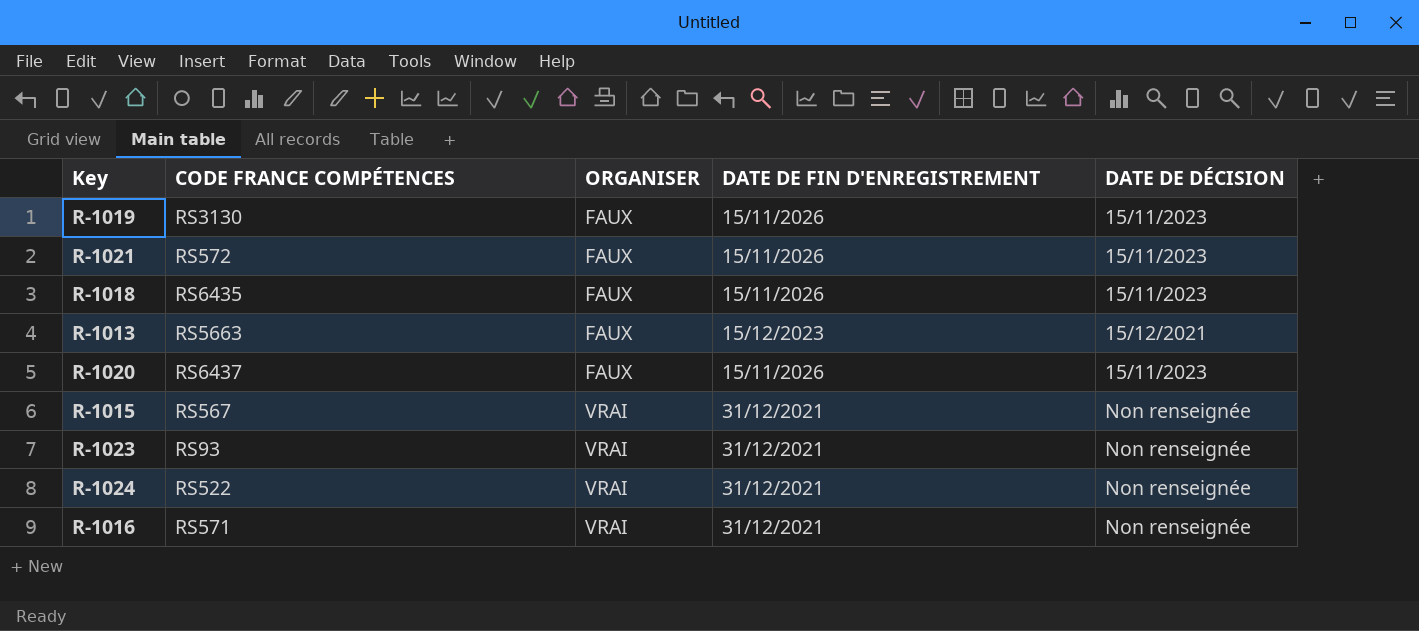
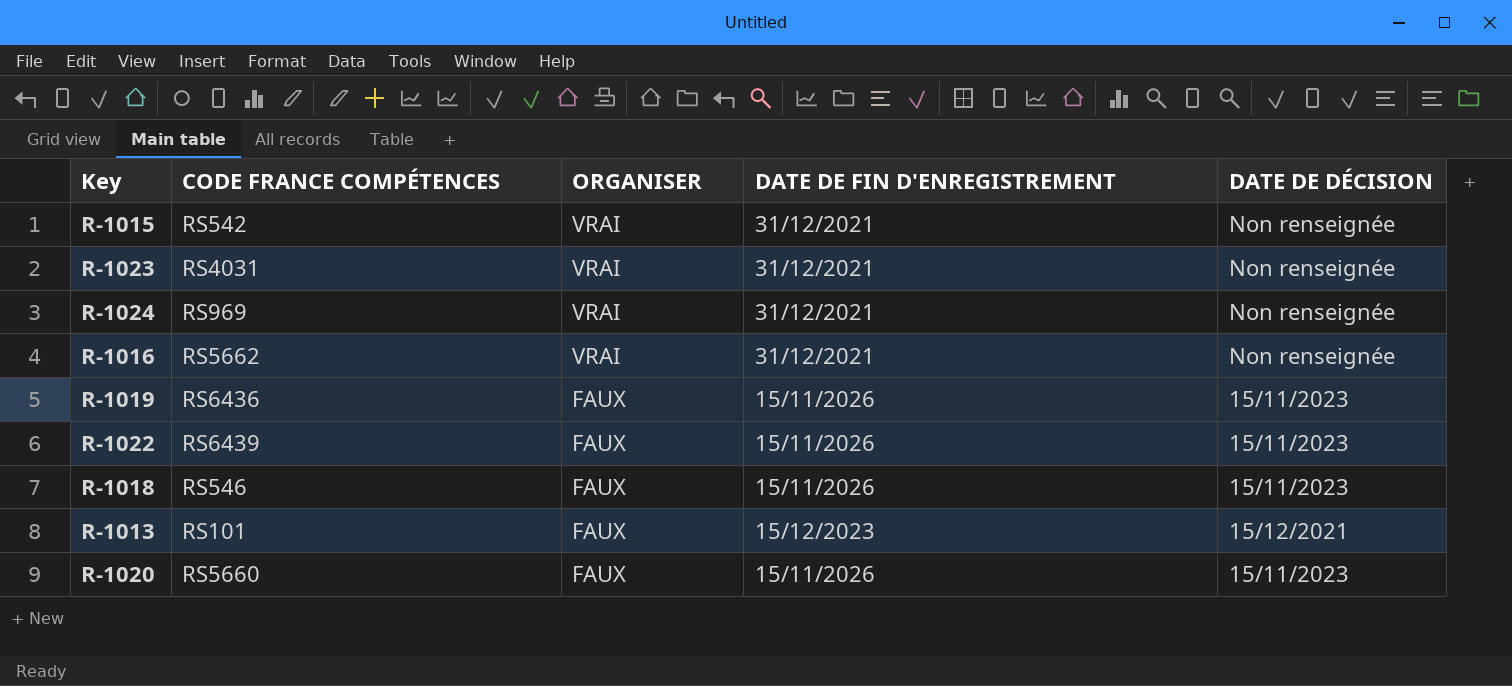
row order: ORGANISER ascending -> ORGANISER descending
row R-1021: RS572 | FAUX | 15/11/2026 | 15/11/2023 -> none
R-1015 | CODE FRANCE COMPÉTENCES: RS567 -> RS542
R-1023 | CODE FRANCE COMPÉTENCES: RS93 -> RS4031
R-1024 | CODE FRANCE COMPÉTENCES: RS522 -> RS969
R-1016 | CODE FRANCE COMPÉTENCES: RS571 -> RS5662
R-1019 | CODE FRANCE COMPÉTENCES: RS3130 -> RS6436
row R-1022: none -> RS6439 | FAUX | 15/11/2026 | 15/11/2023
R-1018 | CODE FRANCE COMPÉTENCES: RS6435 -> RS546
R-1013 | CODE FRANCE COMPÉTENCES: RS5663 -> RS101
R-1020 | CODE FRANCE COMPÉTENCES: RS6437 -> RS5660

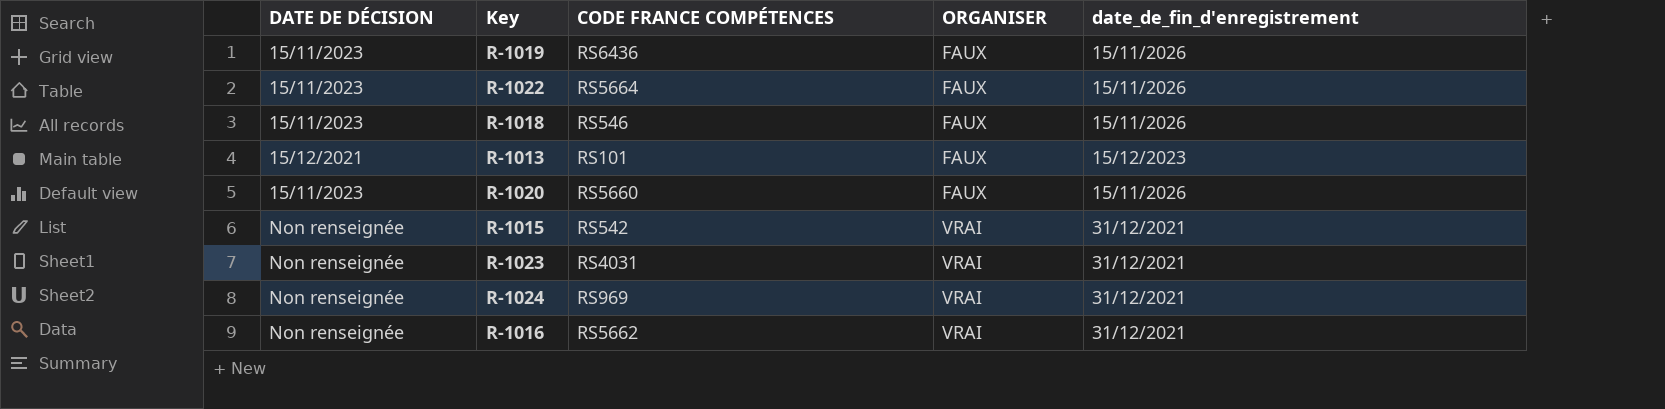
row order: ORGANISER descending -> ORGANISER ascending
column DATE DE DÉCISION | position: 5 -> 1
column name: DATE DE FIN D'ENREGISTREMENT -> date_de_fin_d'enregistrement
R-1022 | CODE FRANCE COMPÉTENCES: RS6439 -> RS5664

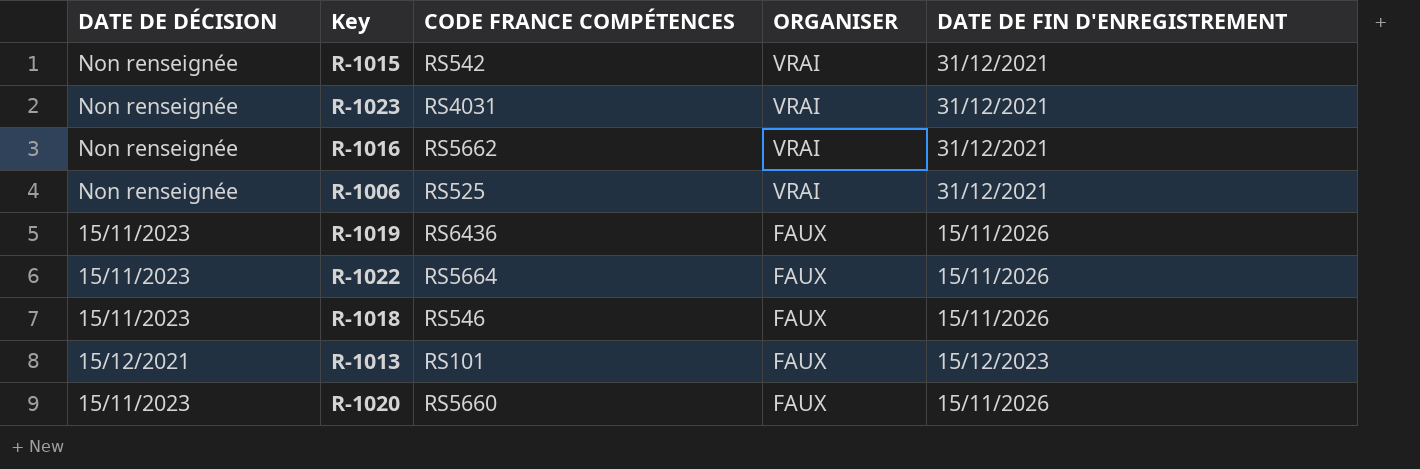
row order: ORGANISER ascending -> ORGANISER descending
column name: date_de_fin_d'enregistrement -> DATE DE FIN D'ENREGISTREMENT
row R-1024: Non renseignée | RS969 | VRAI | 31/12/2021 -> none
row R-1006: none -> Non renseignée | RS525 | VRAI | 31/12/2021

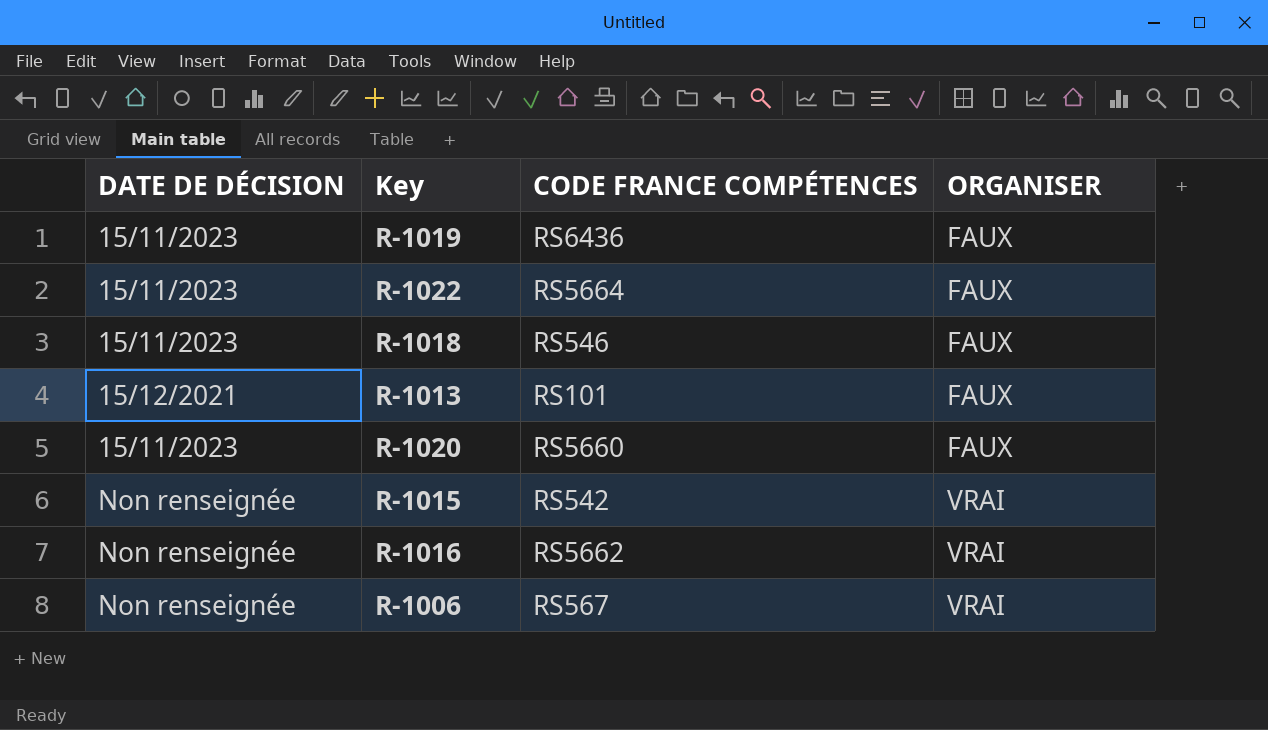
row order: ORGANISER descending -> ORGANISER ascending
column DATE DE FIN D'ENREGISTREMENT | position: 5 -> none
row R-1023: Non renseignée | RS4031 | VRAI | 31/12/2021 -> none
R-1006 | CODE FRANCE COMPÉTENCES: RS525 -> RS567

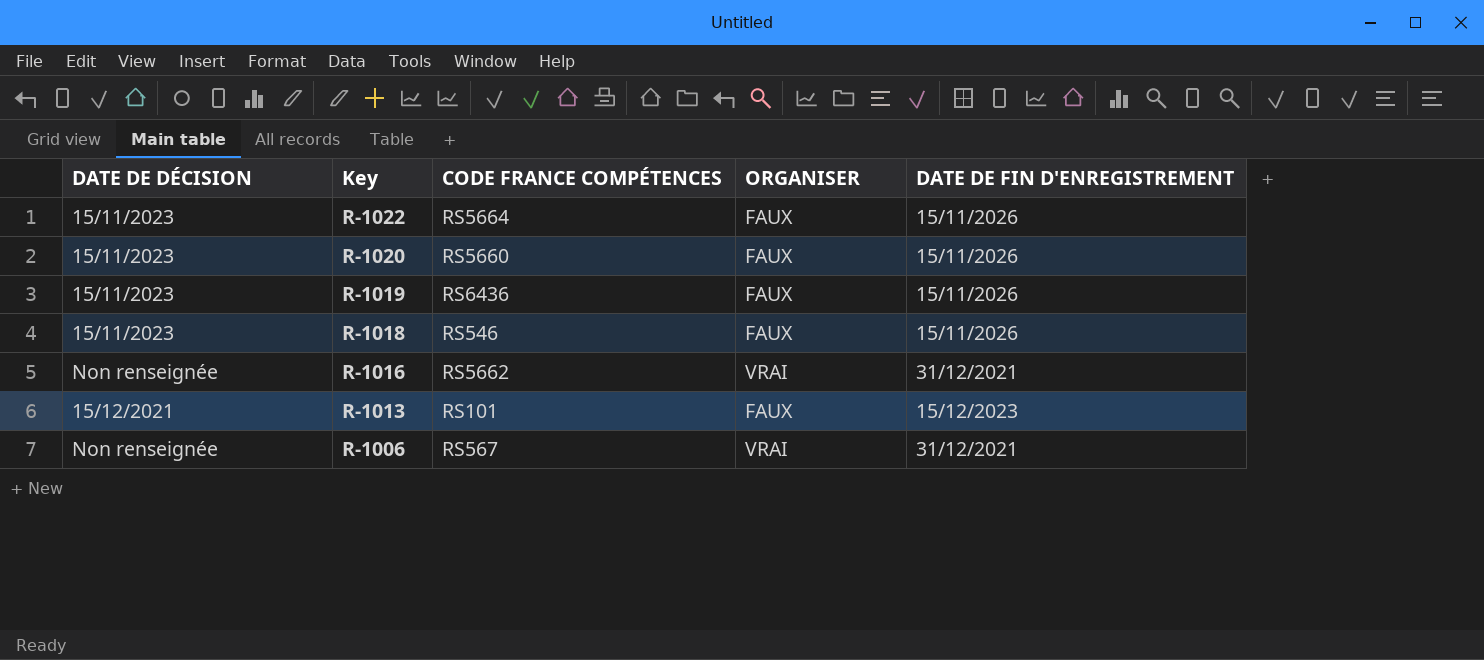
row order: ORGANISER ascending -> Key descending
column DATE DE FIN D'ENREGISTREMENT | position: none -> 5
row R-1015: Non renseignée | RS542 | VRAI -> none

